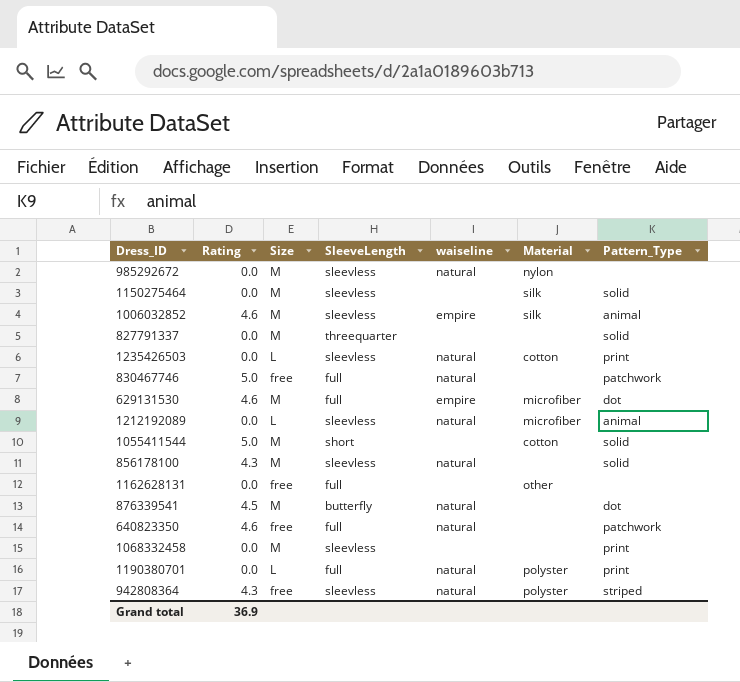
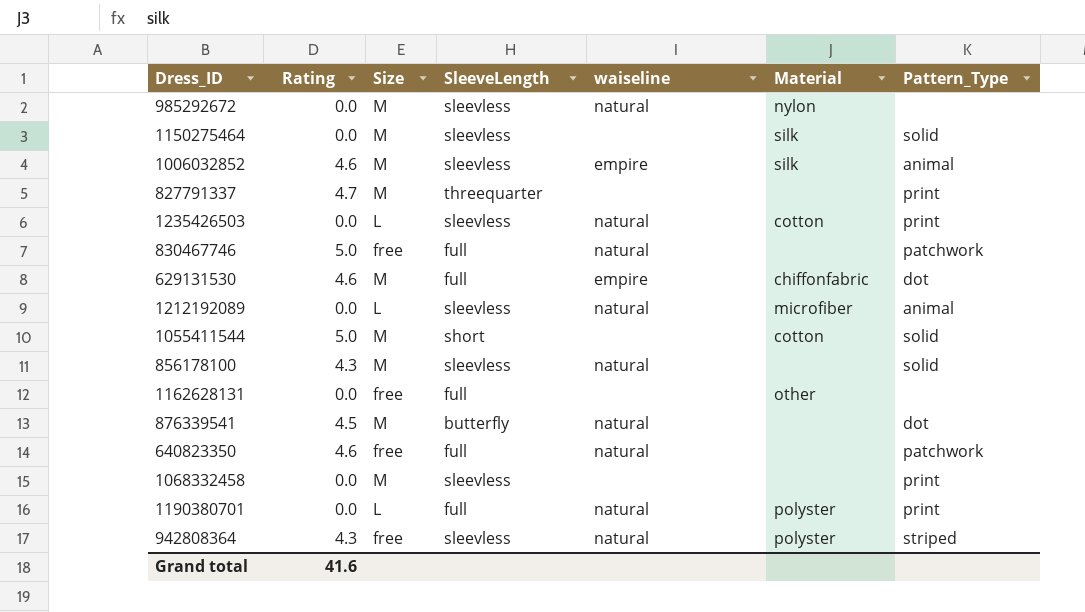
827791337 | Rating: 0.0 -> 4.7
827791337 | Pattern_Type: solid -> print
629131530 | Material: microfiber -> chiffonfabric
Grand total | Rating: 36.9 -> 41.6

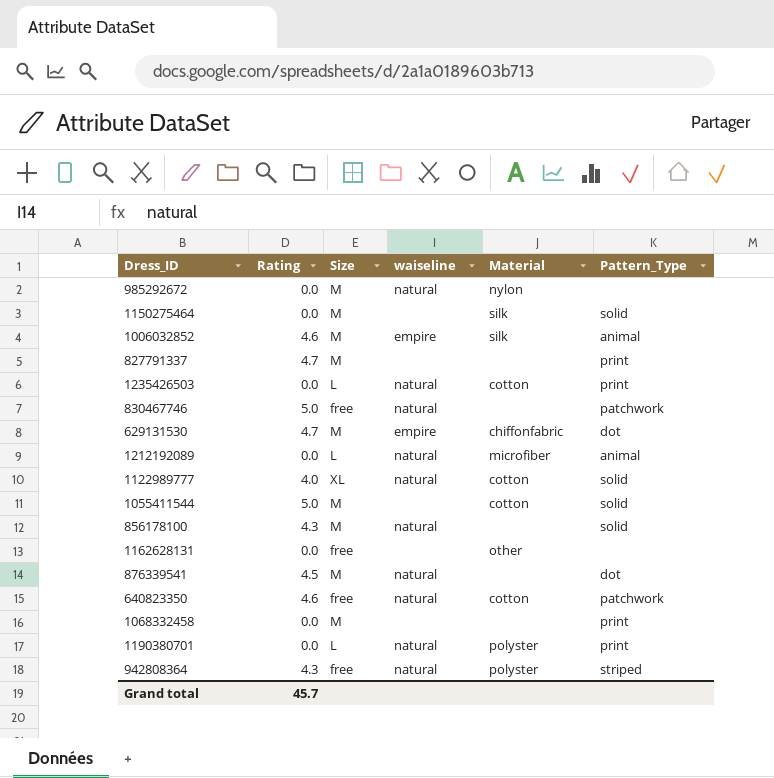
column SleeveLength | position: 4 -> none
629131530 | Rating: 4.6 -> 4.7
row 1122989777: none -> 4.0 | XL | natural | cotton | solid
640823350 | Material: none -> cotton
Grand total | Rating: 41.6 -> 45.7

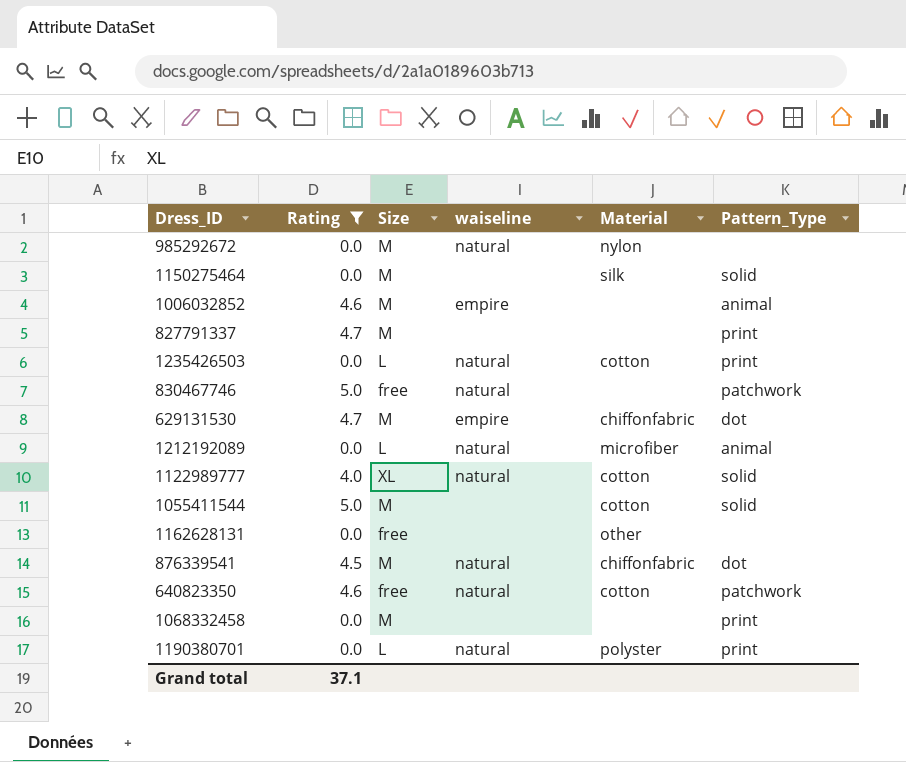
filter: none -> Rating != 4.3
1006032852 | Material: silk -> none
876339541 | Material: none -> chiffonfabric
Grand total | Rating: 45.7 -> 37.1

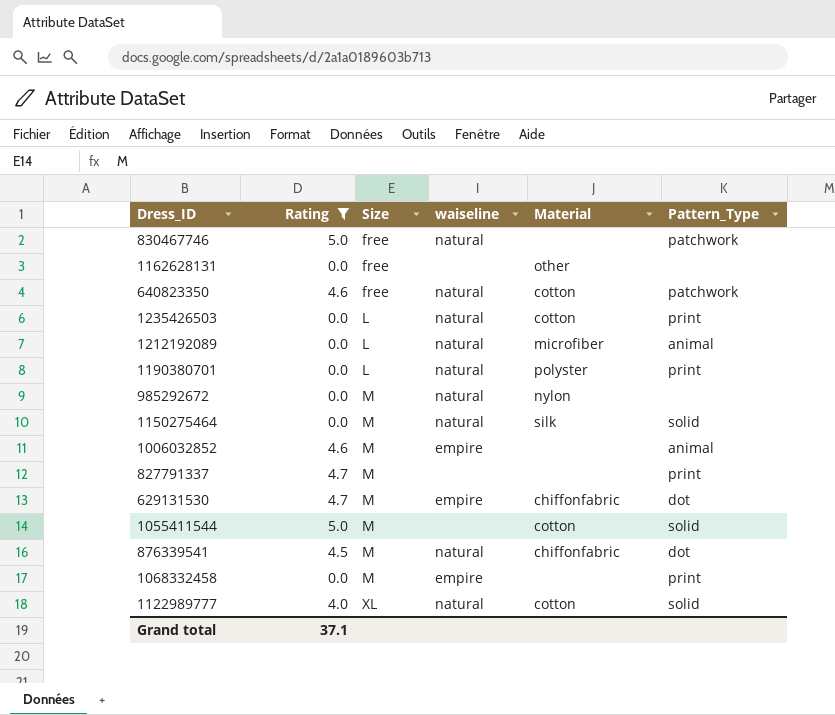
row order: none -> Size ascending
1150275464 | waiseline: none -> natural
1068332458 | waiseline: none -> empire

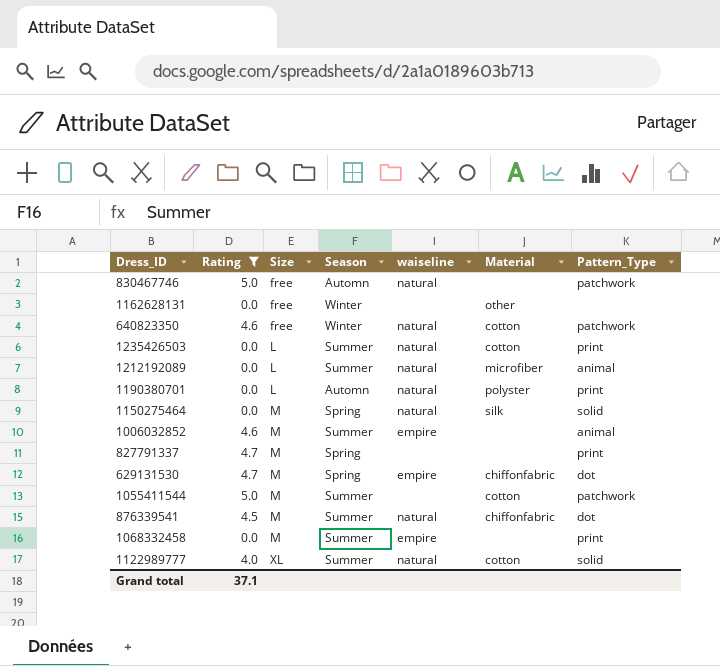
column Season | position: none -> 4
row 985292672: 0.0 | M | natural | nylon | none -> none
1055411544 | Pattern_Type: solid -> patchwork

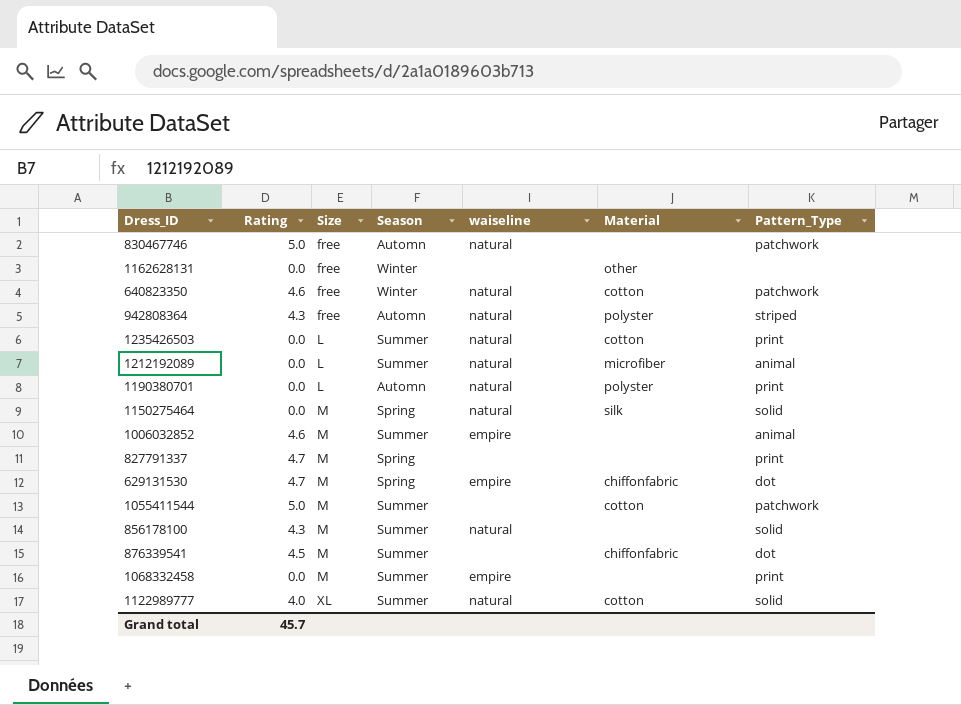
filter: Rating != 4.3 -> none
876339541 | waiseline: natural -> none
Grand total | Rating: 37.1 -> 45.7

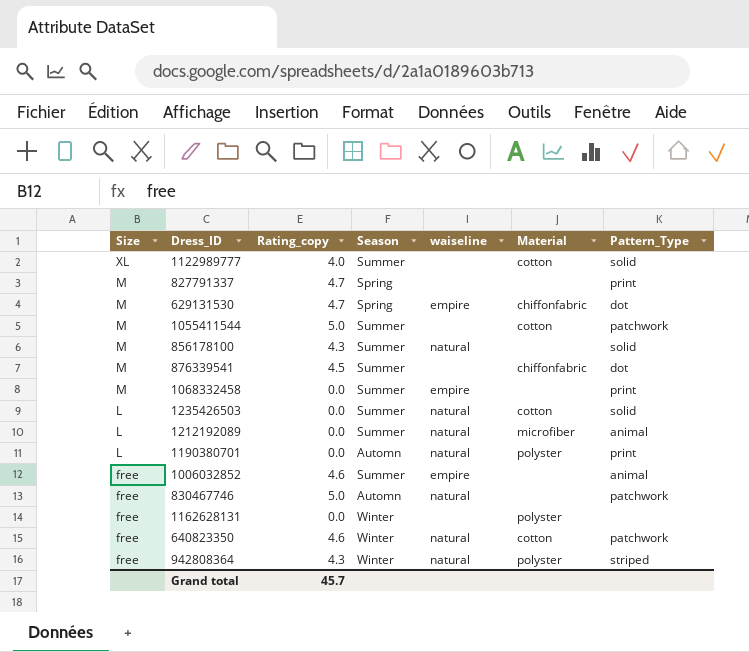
row order: Size ascending -> Size descending
column Size | position: 3 -> 1
column name: Rating -> Rating_copy
row 1150275464: 0.0 | M | Spring | natural | silk | solid -> none
1122989777 | waiseline: natural -> none
1235426503 | Pattern_Type: print -> solid
1006032852 | Size: M -> free
1162628131 | Material: other -> polyster
942808364 | Season: Automn -> Winter

